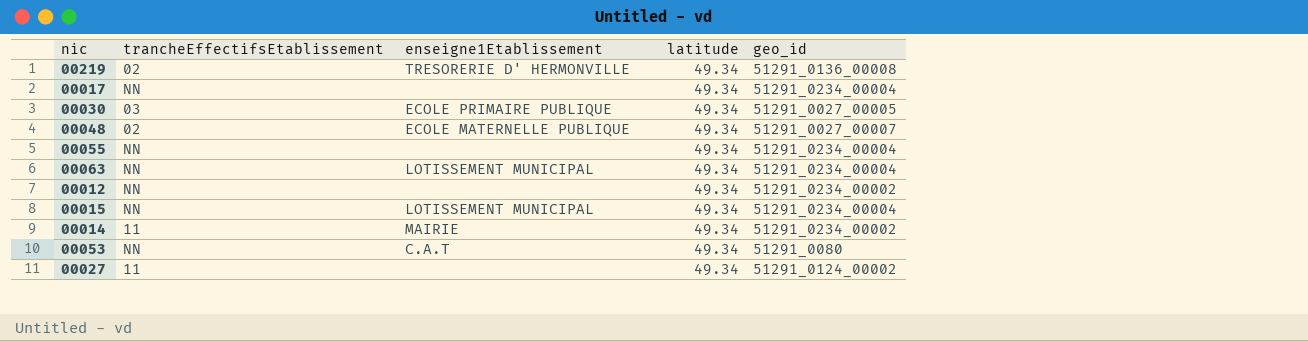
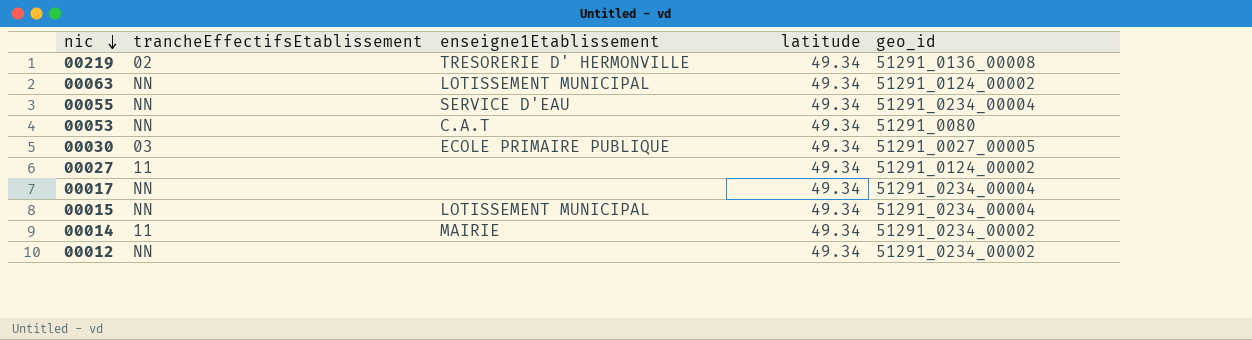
row order: none -> nic descending
row 00048: 02 | ECOLE MATERNELLE PUBLIQUE | 49.34 | 51291_0027_00007 -> none
00063 | geo_id: 51291_0234_00004 -> 51291_0124_00002
00055 | enseigne1Etablissement: none -> SERVICE D'EAU

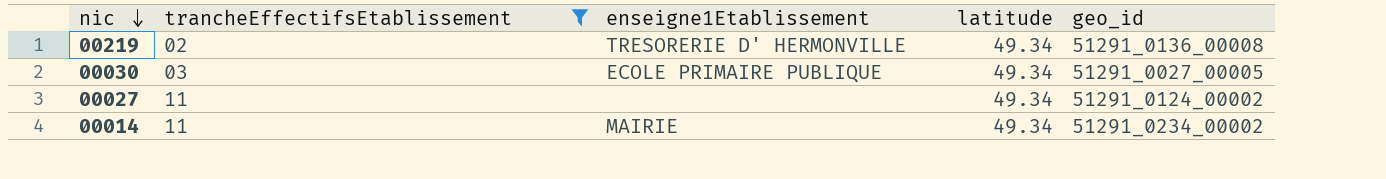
filter: none -> trancheEffectifsEtablissement != NN

